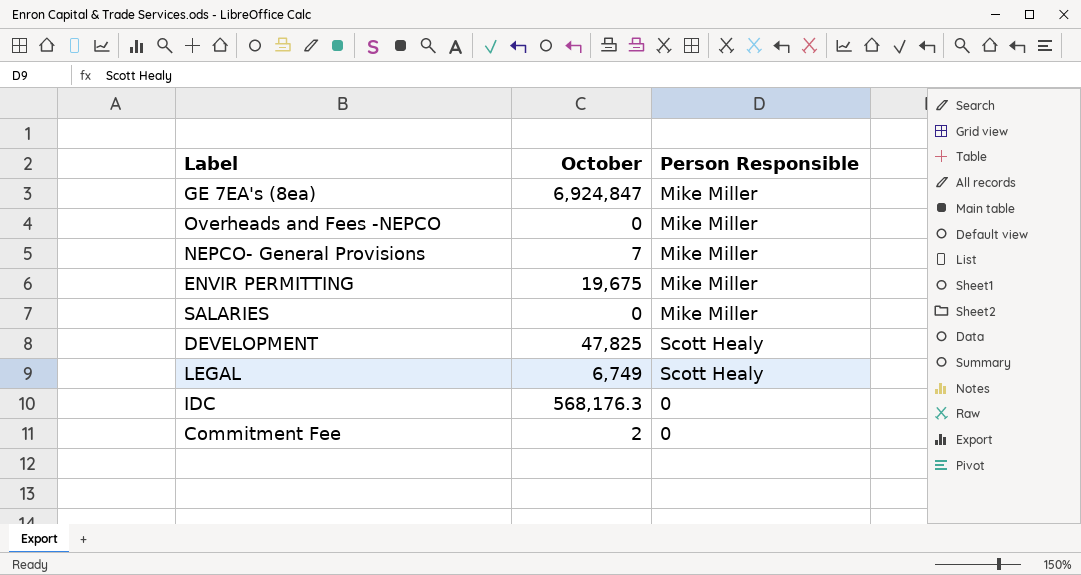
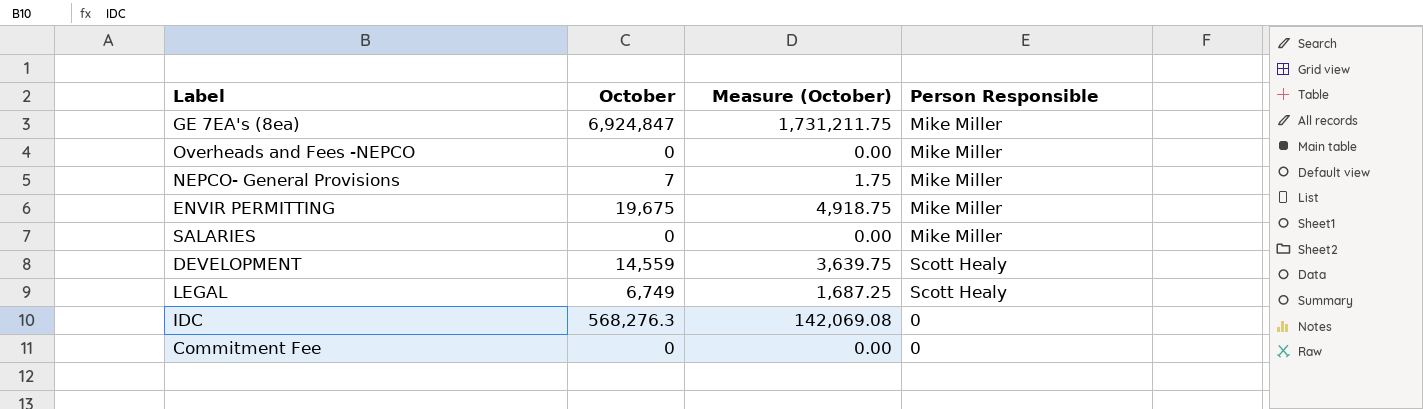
column Measure (October) | formula: none -> [October] * 0.25
DEVELOPMENT | October: 47,825 -> 14,559
IDC | October: 568,176.3 -> 568,276.3
Commitment Fee | October: 2 -> 0

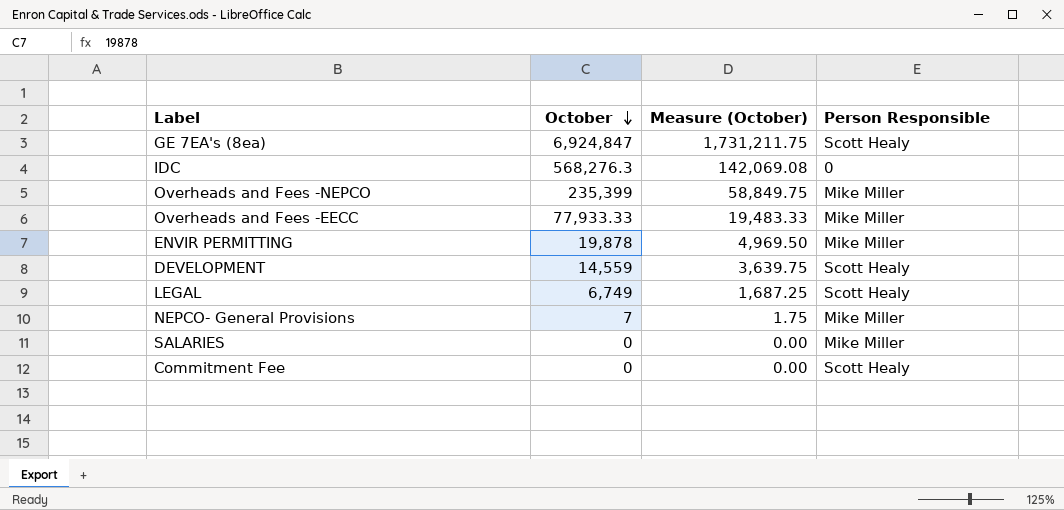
row order: none -> October descending
GE 7EA's (8ea) | Person Responsible: Mike Miller -> Scott Healy
Overheads and Fees -NEPCO | October: 0 -> 235,399
Overheads and Fees -NEPCO | Measure (October): 0.00 -> 58,849.75
row Overheads and Fees -EECC: none -> 77,933.33 | 19,483.33 | Mike Miller
ENVIR PERMITTING | October: 19,675 -> 19,878
ENVIR PERMITTING | Measure (October): 4,918.75 -> 4,969.50
Commitment Fee | Person Responsible: 0 -> Scott Healy

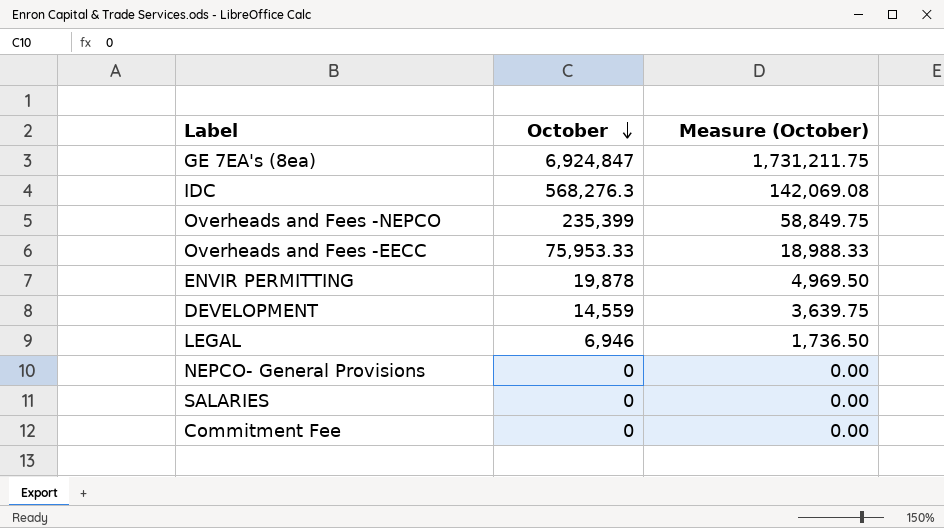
column Person Responsible | position: 4 -> none
Overheads and Fees -EECC | October: 77,933.33 -> 75,953.33
Overheads and Fees -EECC | Measure (October): 19,483.33 -> 18,988.33
LEGAL | October: 6,749 -> 6,946
LEGAL | Measure (October): 1,687.25 -> 1,736.50
NEPCO- General Provisions | October: 7 -> 0
NEPCO- General Provisions | Measure (October): 1.75 -> 0.00

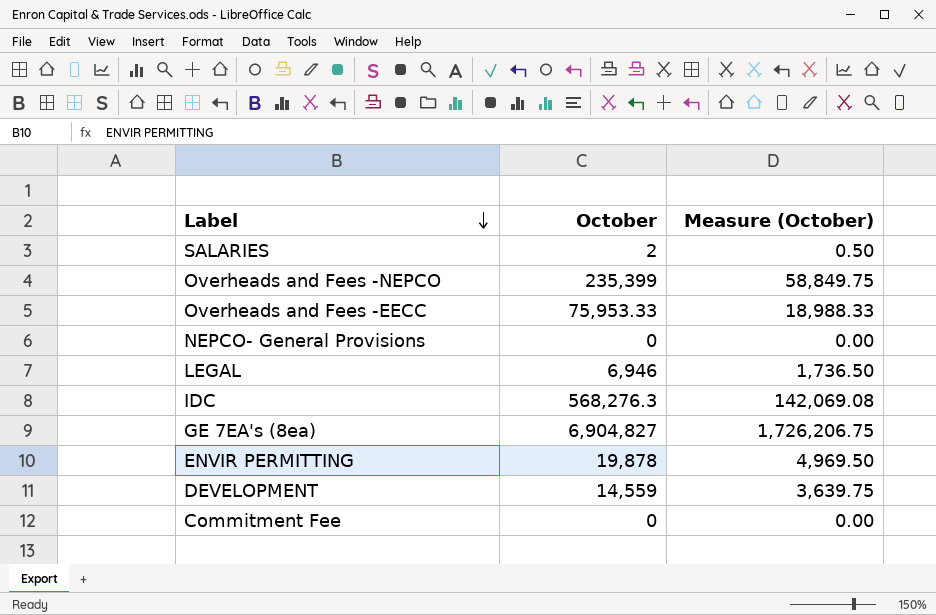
row order: October descending -> Label descending
SALARIES | October: 0 -> 2
SALARIES | Measure (October): 0.00 -> 0.50
GE 7EA's (8ea) | October: 6,924,847 -> 6,904,827
GE 7EA's (8ea) | Measure (October): 1,731,211.75 -> 1,726,206.75

